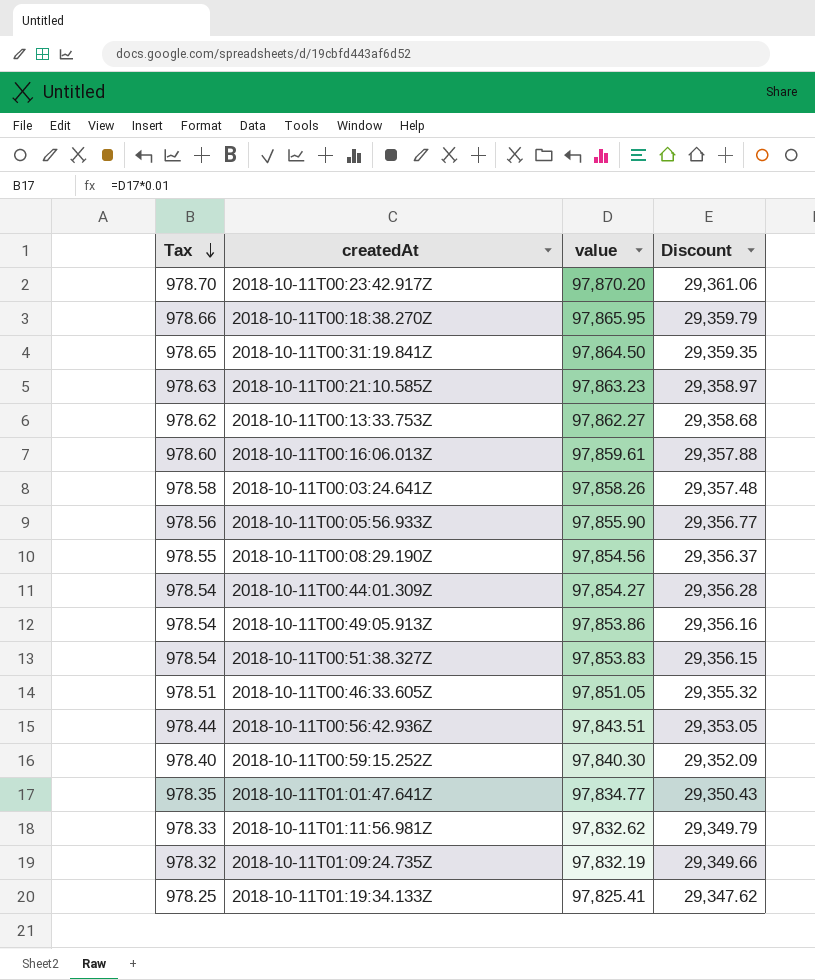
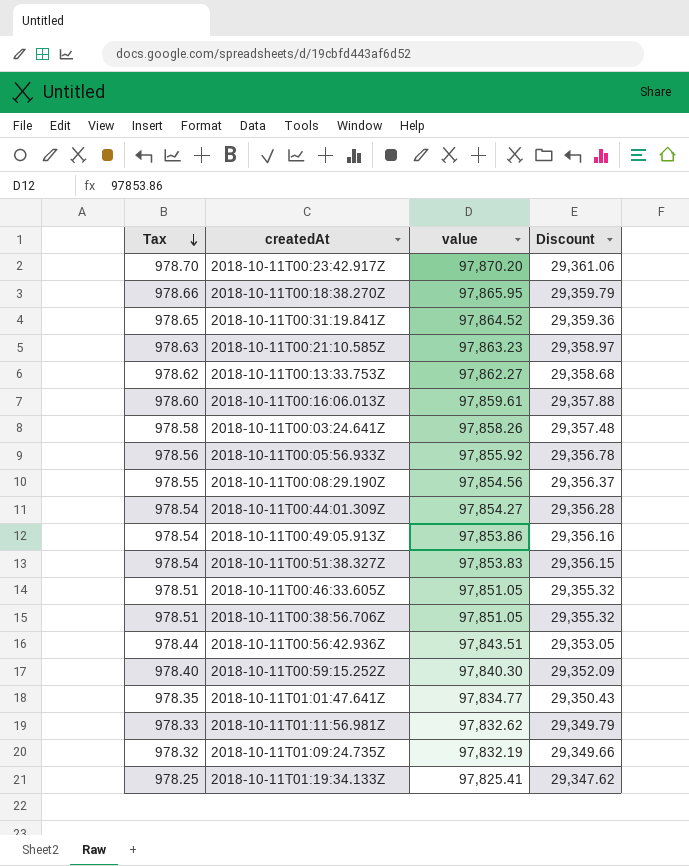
2018-10-11T00:31:19.841Z | value: 97,864.50 -> 97,864.52
2018-10-11T00:31:19.841Z | Discount: 29,359.35 -> 29,359.36
2018-10-11T00:05:56.933Z | value: 97,855.90 -> 97,855.92
2018-10-11T00:05:56.933Z | Discount: 29,356.77 -> 29,356.78
row 2018-10-11T00:38:56.706Z: none -> 978.51 | 97,851.05 | 29,355.32

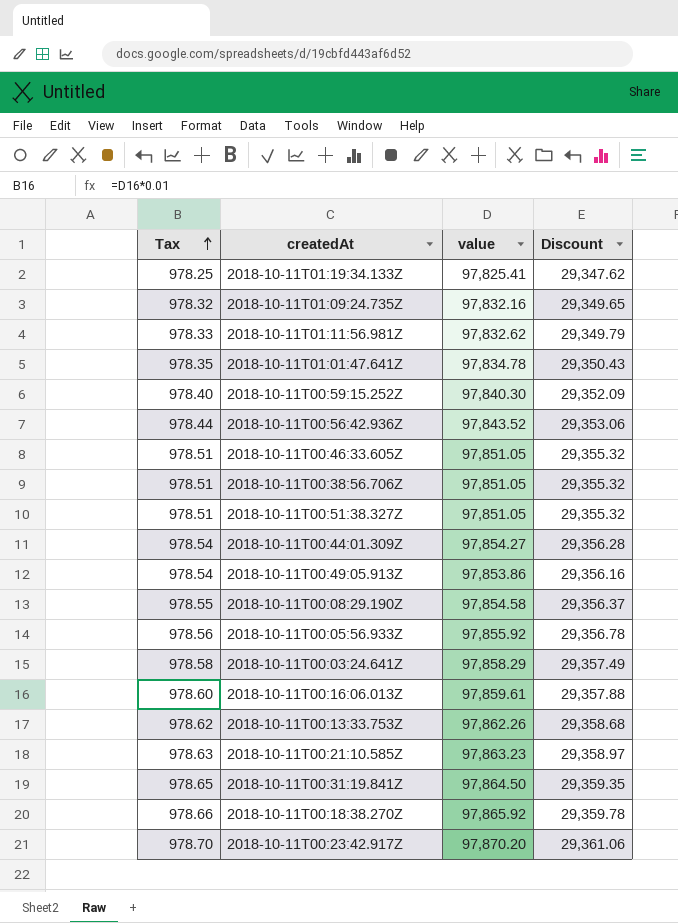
row order: Tax descending -> Tax ascending
2018-10-11T01:09:24.735Z | value: 97,832.19 -> 97,832.16
2018-10-11T01:09:24.735Z | Discount: 29,349.66 -> 29,349.65
2018-10-11T01:01:47.641Z | value: 97,834.77 -> 97,834.78
2018-10-11T00:56:42.936Z | value: 97,843.51 -> 97,843.52
2018-10-11T00:56:42.936Z | Discount: 29,353.05 -> 29,353.06
2018-10-11T00:51:38.327Z | Tax: 978.54 -> 978.51
2018-10-11T00:51:38.327Z | value: 97,853.83 -> 97,851.05
2018-10-11T00:51:38.327Z | Discount: 29,356.15 -> 29,355.32
2018-10-11T00:08:29.190Z | value: 97,854.56 -> 97,854.58
2018-10-11T00:03:24.641Z | value: 97,858.26 -> 97,858.29
2018-10-11T00:03:24.641Z | Discount: 29,357.48 -> 29,357.49
2018-10-11T00:13:33.753Z | value: 97,862.27 -> 97,862.26
2018-10-11T00:31:19.841Z | value: 97,864.52 -> 97,864.50
2018-10-11T00:31:19.841Z | Discount: 29,359.36 -> 29,359.35
2018-10-11T00:18:38.270Z | value: 97,865.95 -> 97,865.92
2018-10-11T00:18:38.270Z | Discount: 29,359.79 -> 29,359.78

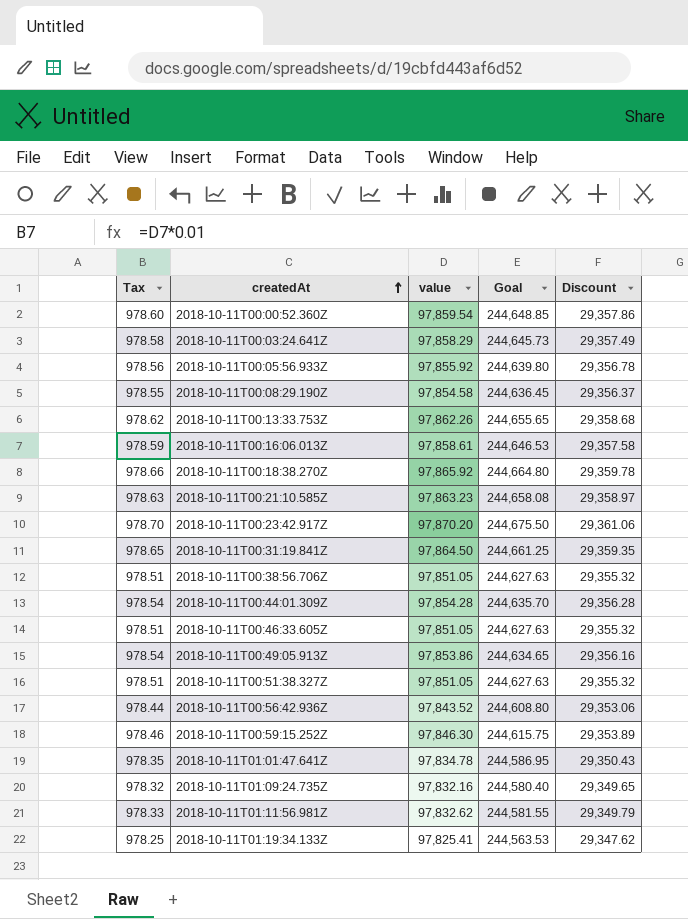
row order: Tax ascending -> createdAt ascending
column Goal | formula: none -> [value] * 2.5
row 2018-10-11T00:00:52.360Z: none -> 978.60 | 97,859.54 | 244,648.85 | 29,357.86
2018-10-11T00:16:06.013Z | Tax: 978.60 -> 978.59
2018-10-11T00:16:06.013Z | value: 97,859.61 -> 97,858.61
2018-10-11T00:16:06.013Z | Discount: 29,357.88 -> 29,357.58
2018-10-11T00:44:01.309Z | value: 97,854.27 -> 97,854.28
2018-10-11T00:59:15.252Z | Tax: 978.40 -> 978.46
2018-10-11T00:59:15.252Z | value: 97,840.30 -> 97,846.30
2018-10-11T00:59:15.252Z | Discount: 29,352.09 -> 29,353.89

